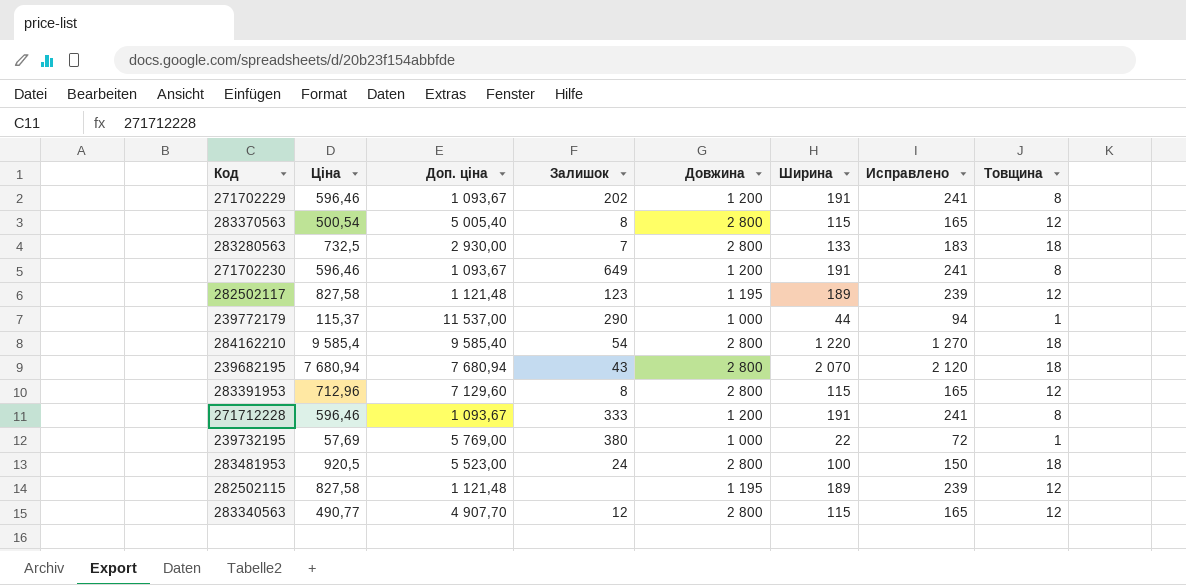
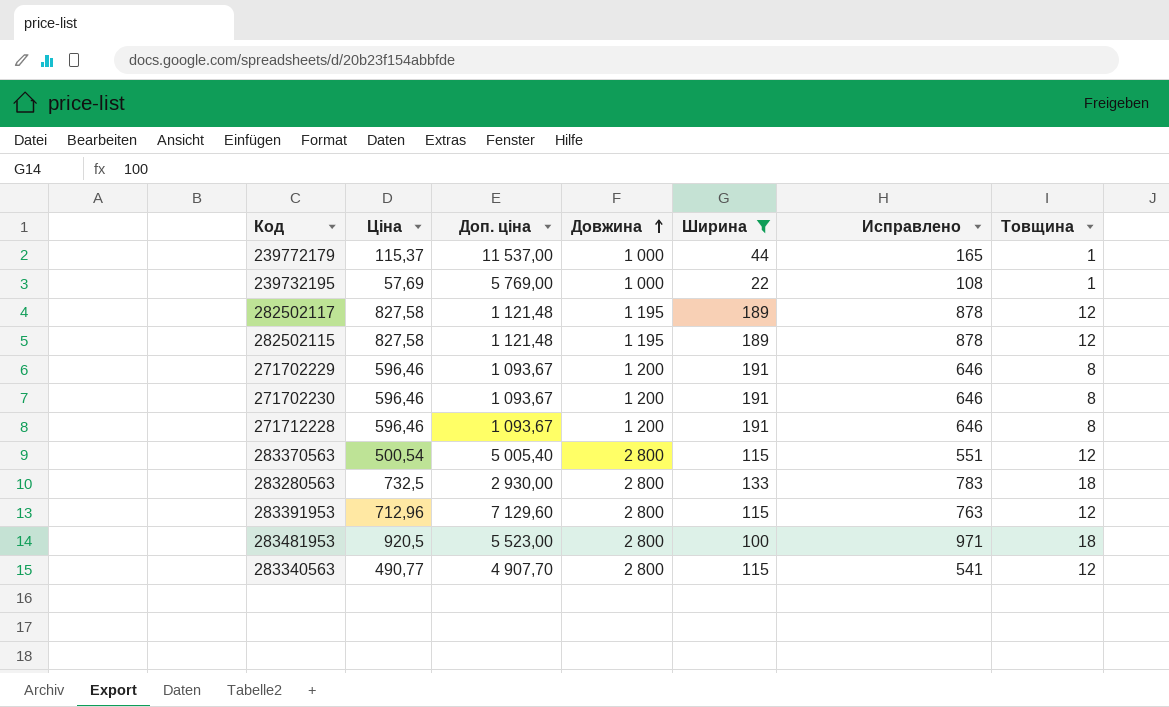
filter: none -> Ширина <= 191
row order: none -> Довжина ascending
column Залишок | position: 4 -> none
column Исправлено | formula: [Ширина] + 50 -> [Ціна] + 50

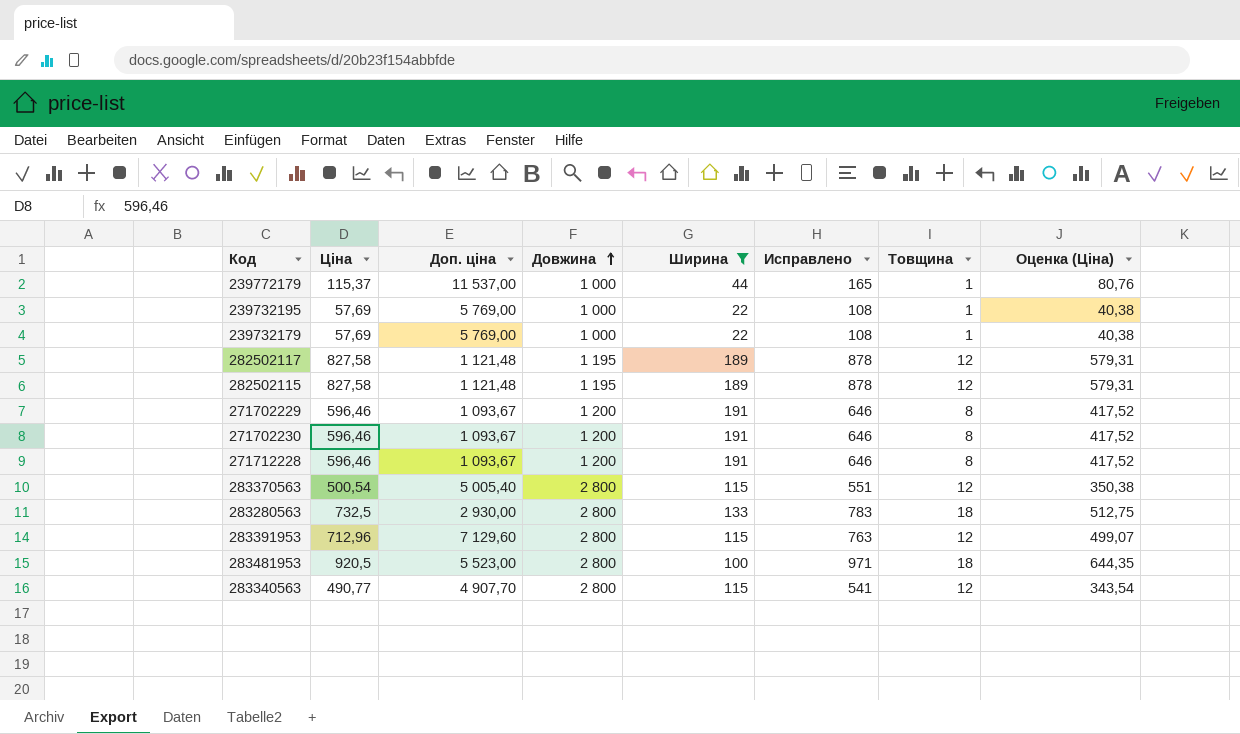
column Оценка (Ціна) | formula: none -> [Ціна] * 0,7
row 239732179: none -> 57,69 | 5 769,00 | 1 000 | 22 | 108 | 1 | 40,38

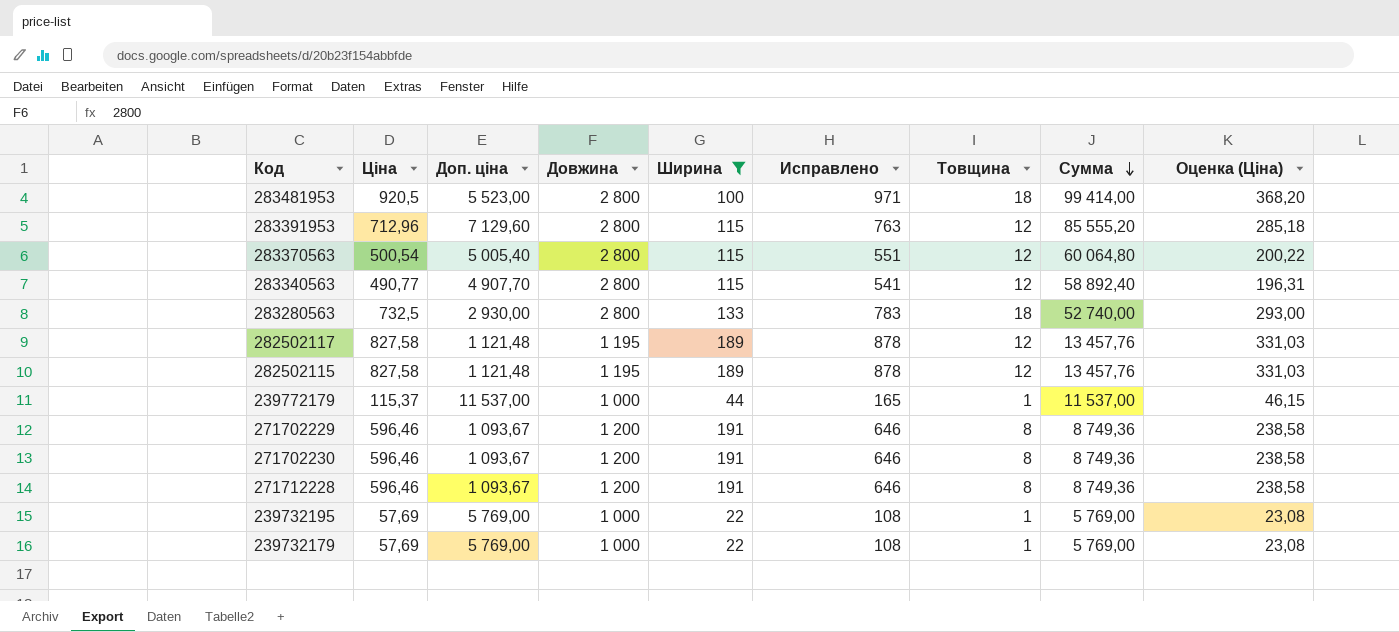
row order: Довжина ascending -> Сумма descending
column Сумма | formula: none -> [Доп. ціна] * [Товщина]
column Оценка (Ціна) | formula: [Ціна] * 0,7 -> [Ціна] * 0,4

